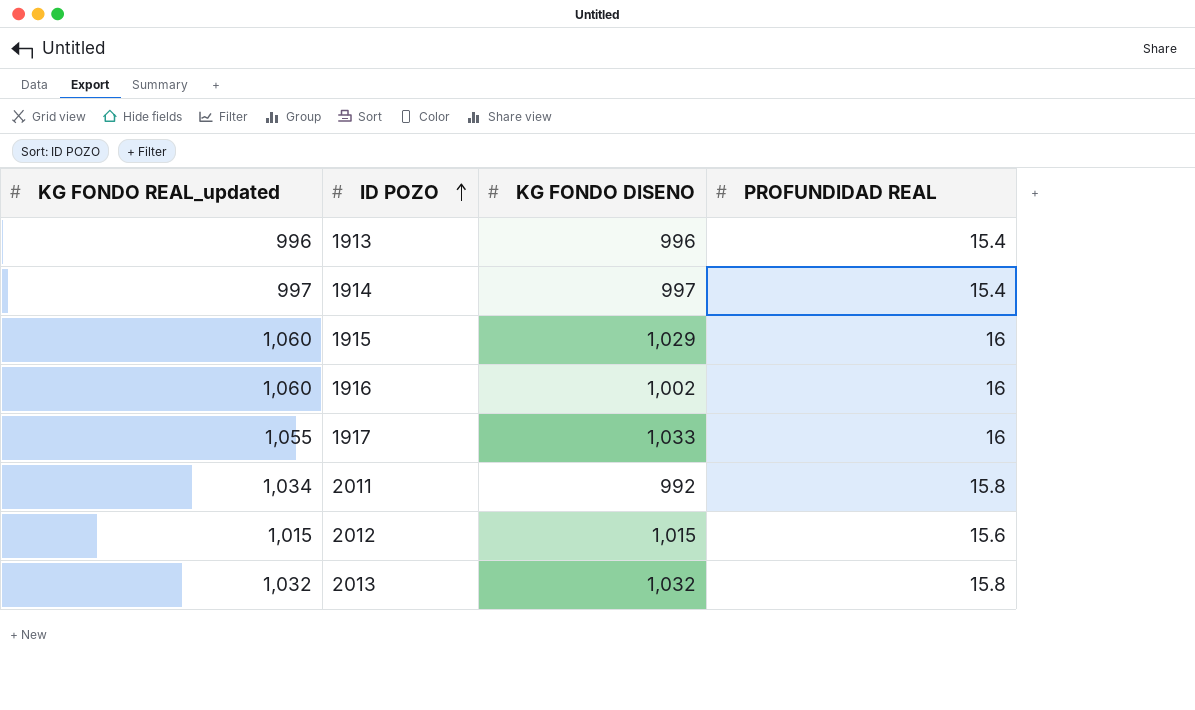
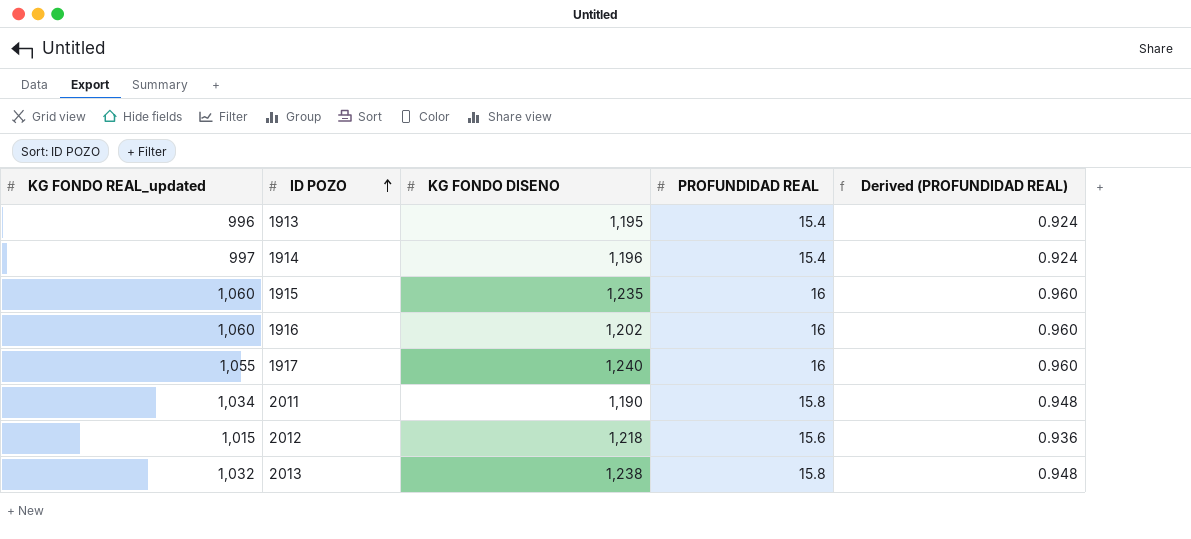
column Derived (PROFUNDIDAD REAL) | formula: none -> [PROFUNDIDAD REAL] * 0.06
1913 | KG FONDO DISENO: 996 -> 1,195
1914 | KG FONDO DISENO: 997 -> 1,196
1915 | KG FONDO DISENO: 1,029 -> 1,235
1916 | KG FONDO DISENO: 1,002 -> 1,202
1917 | KG FONDO DISENO: 1,033 -> 1,240
2011 | KG FONDO DISENO: 992 -> 1,190
2012 | KG FONDO DISENO: 1,015 -> 1,218
2013 | KG FONDO DISENO: 1,032 -> 1,238

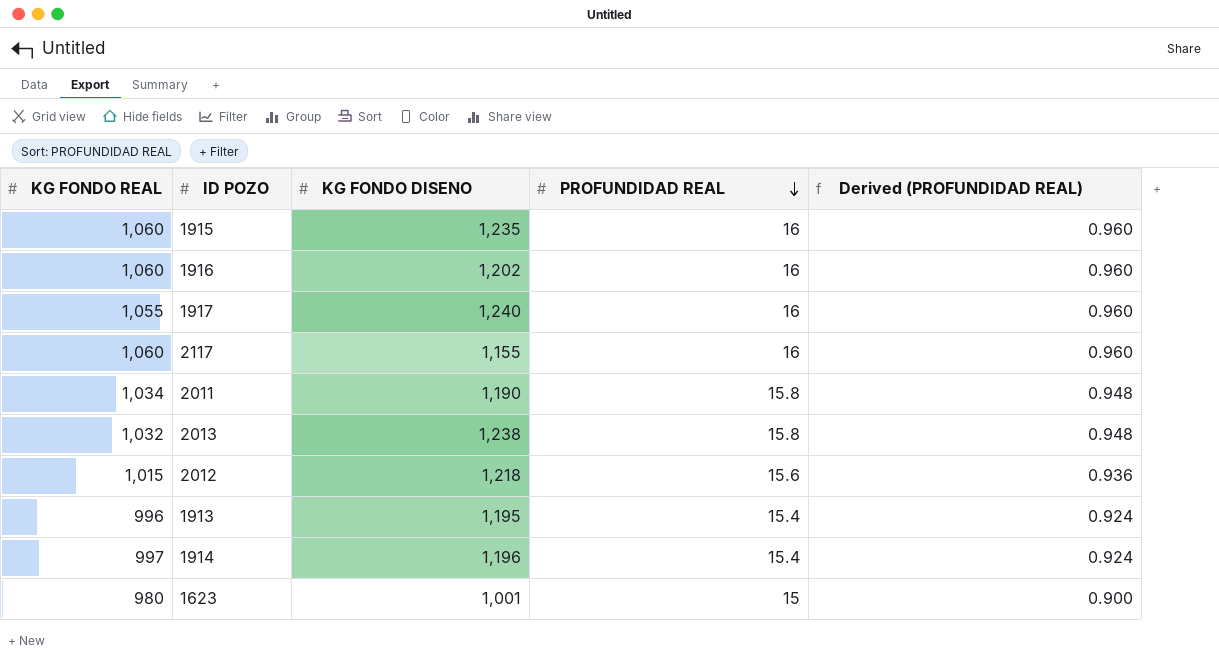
row order: ID POZO ascending -> PROFUNDIDAD REAL descending
column name: KG FONDO REAL_updated -> KG FONDO REAL
row 2117: none -> 1,060 | 1,155 | 16 | 0.960
row 1623: none -> 980 | 1,001 | 15 | 0.900

